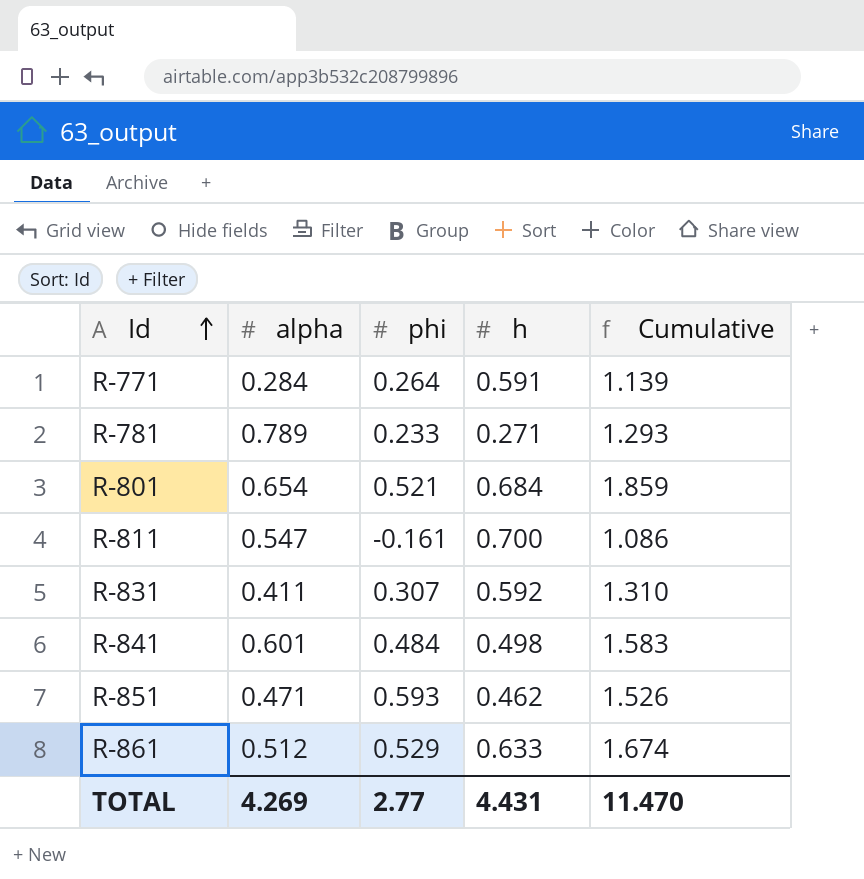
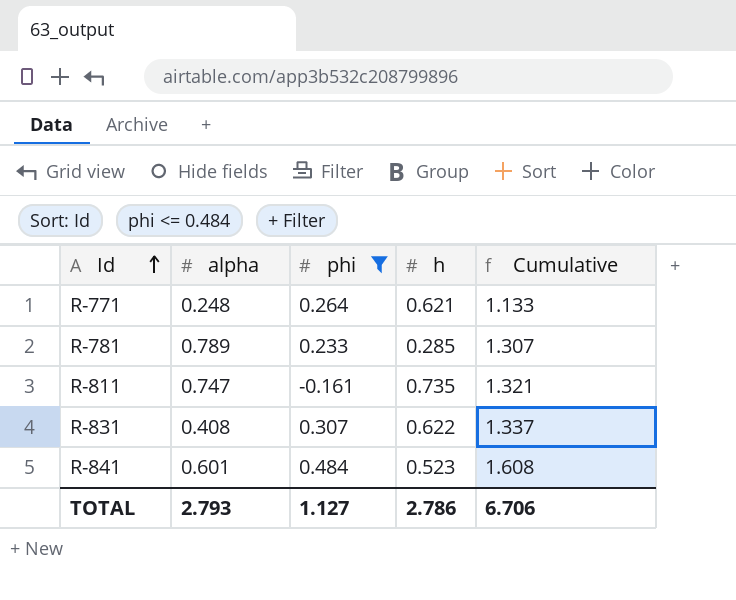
filter: none -> phi <= 0.484
R-771 | alpha: 0.284 -> 0.248
R-771 | h: 0.591 -> 0.621
R-771 | Cumulative: 1.139 -> 1.133
R-781 | h: 0.271 -> 0.285
R-781 | Cumulative: 1.293 -> 1.307
R-811 | alpha: 0.547 -> 0.747
R-811 | h: 0.700 -> 0.735
R-811 | Cumulative: 1.086 -> 1.321
R-831 | alpha: 0.411 -> 0.408
R-831 | h: 0.592 -> 0.622
R-831 | Cumulative: 1.310 -> 1.337
R-841 | h: 0.498 -> 0.523
R-841 | Cumulative: 1.583 -> 1.608
TOTAL | alpha: 4.269 -> 2.793
TOTAL | phi: 2.77 -> 1.127
TOTAL | h: 4.431 -> 2.786
TOTAL | Cumulative: 11.470 -> 6.706

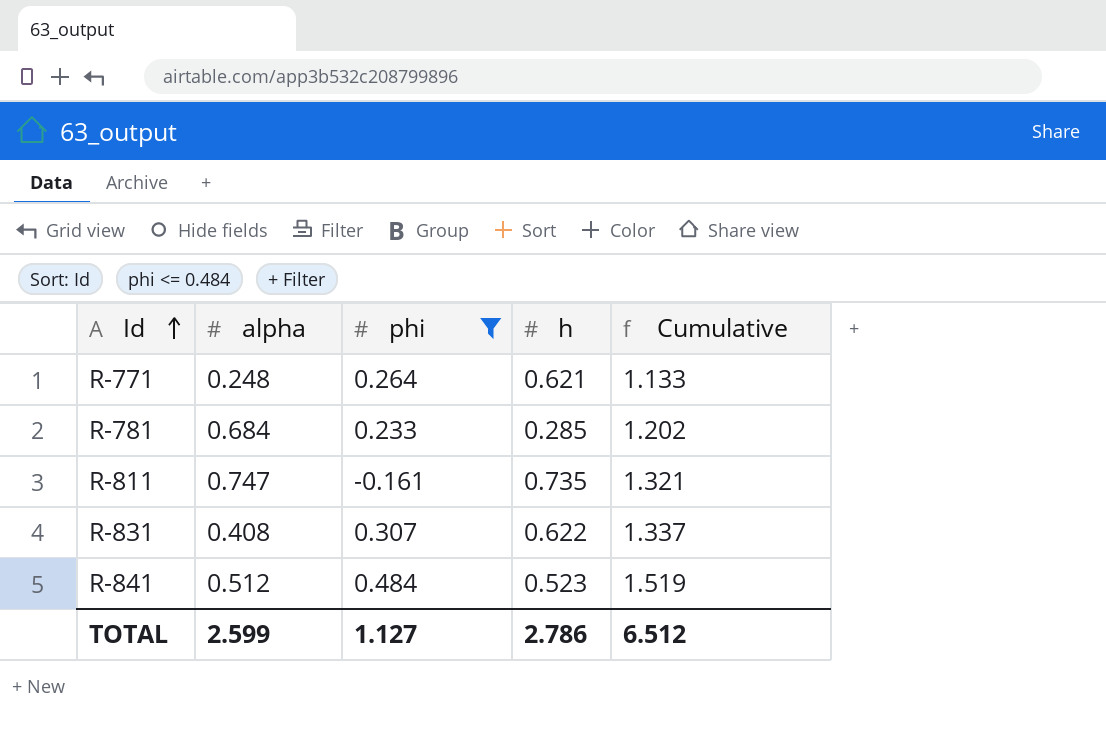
R-781 | alpha: 0.789 -> 0.684
R-781 | Cumulative: 1.307 -> 1.202
R-841 | alpha: 0.601 -> 0.512
R-841 | Cumulative: 1.608 -> 1.519
TOTAL | alpha: 2.793 -> 2.599
TOTAL | Cumulative: 6.706 -> 6.512

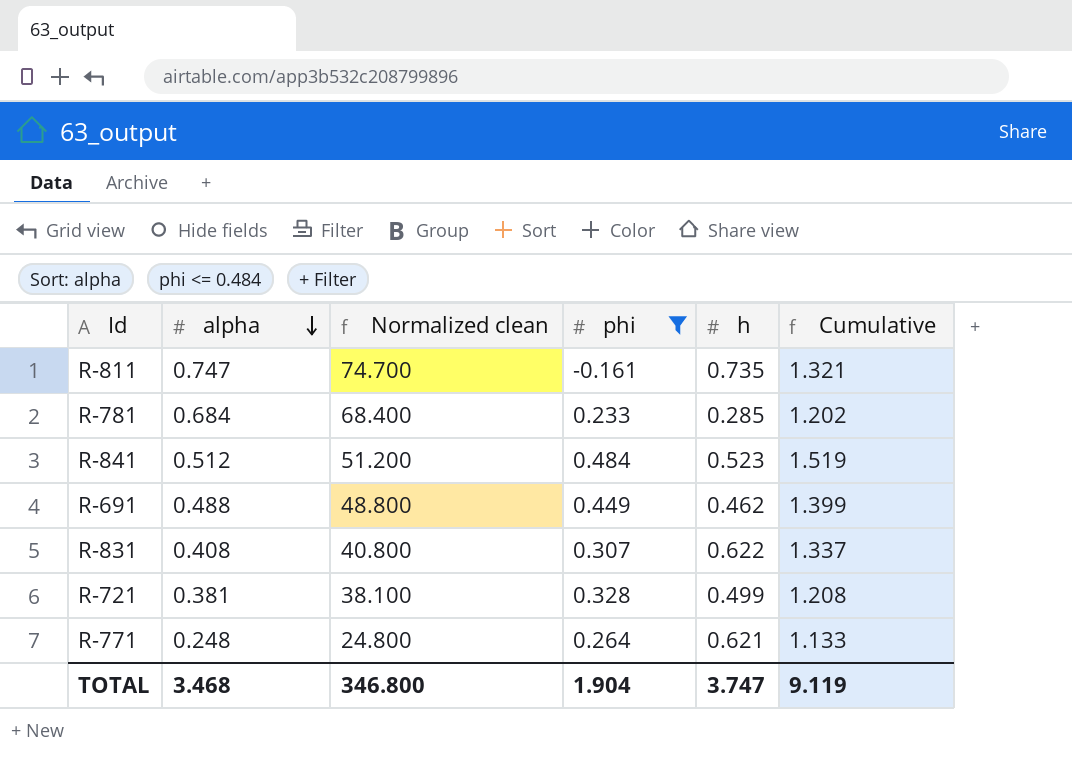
row order: Id ascending -> alpha descending
column Normalized clean | formula: none -> [alpha] * 100
row R-691: none -> 0.488 | 48.800 | 0.449 | 0.462 | 1.399
row R-721: none -> 0.381 | 38.100 | 0.328 | 0.499 | 1.208
TOTAL | alpha: 2.599 -> 3.468
TOTAL | phi: 1.127 -> 1.904
TOTAL | h: 2.786 -> 3.747
TOTAL | Cumulative: 6.512 -> 9.119

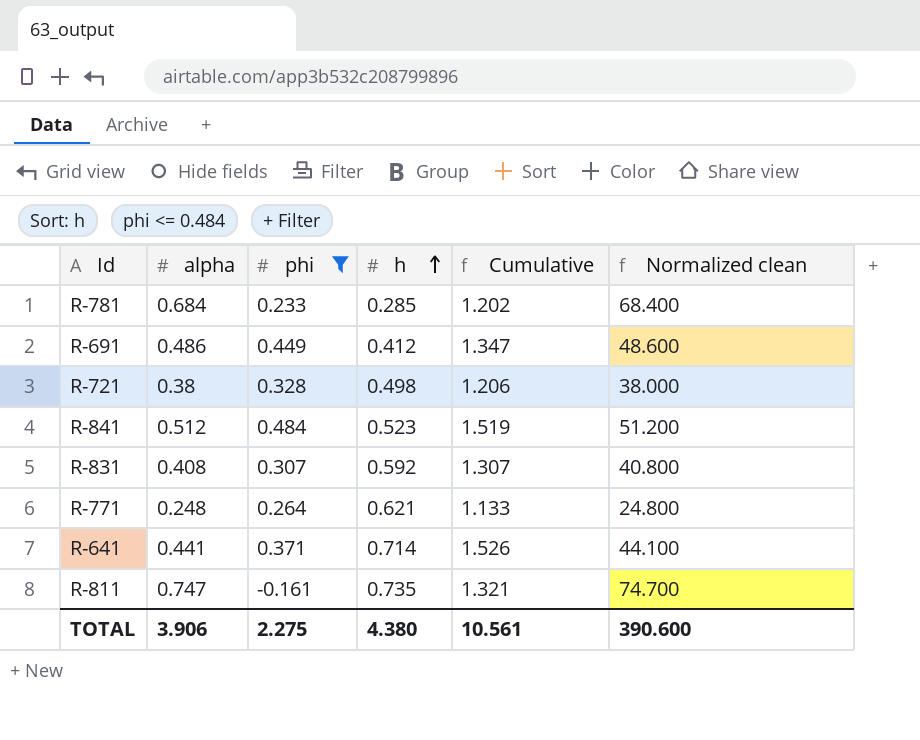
row order: alpha descending -> h ascending
column Normalized clean | position: 3 -> 6
R-691 | alpha: 0.488 -> 0.486
R-691 | h: 0.462 -> 0.412
R-691 | Cumulative: 1.399 -> 1.347
R-691 | Normalized clean: 48.800 -> 48.600
R-721 | alpha: 0.381 -> 0.38
R-721 | h: 0.499 -> 0.498
R-721 | Cumulative: 1.208 -> 1.206
R-721 | Normalized clean: 38.100 -> 38.000
R-831 | h: 0.622 -> 0.592
R-831 | Cumulative: 1.337 -> 1.307
row R-641: none -> 0.441 | 0.371 | 0.714 | 1.526 | 44.100
TOTAL | alpha: 3.468 -> 3.906
TOTAL | phi: 1.904 -> 2.275
TOTAL | h: 3.747 -> 4.380
TOTAL | Cumulative: 9.119 -> 10.561
TOTAL | Normalized clean: 346.800 -> 390.600

